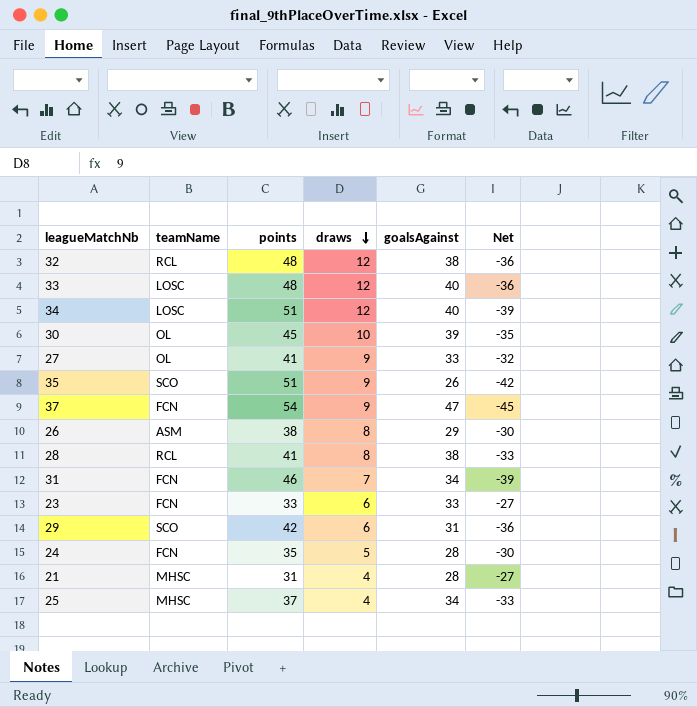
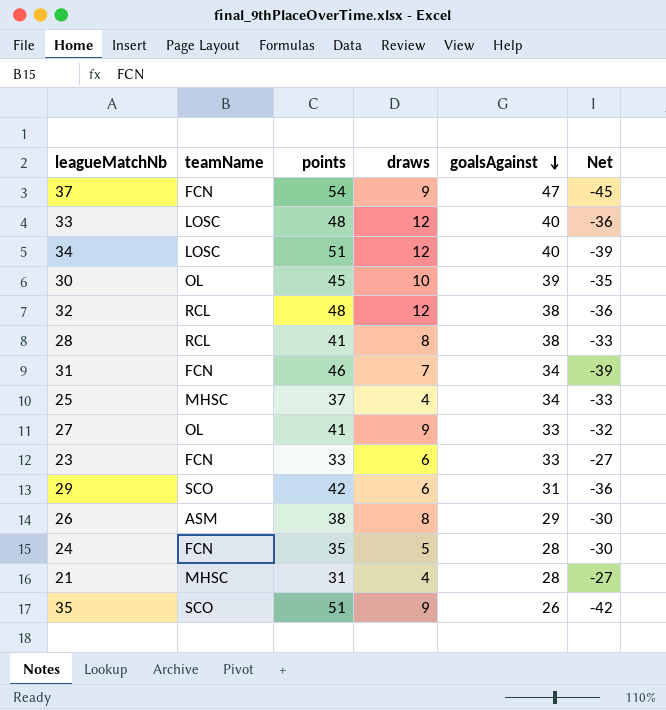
row order: draws descending -> goalsAgainst descending

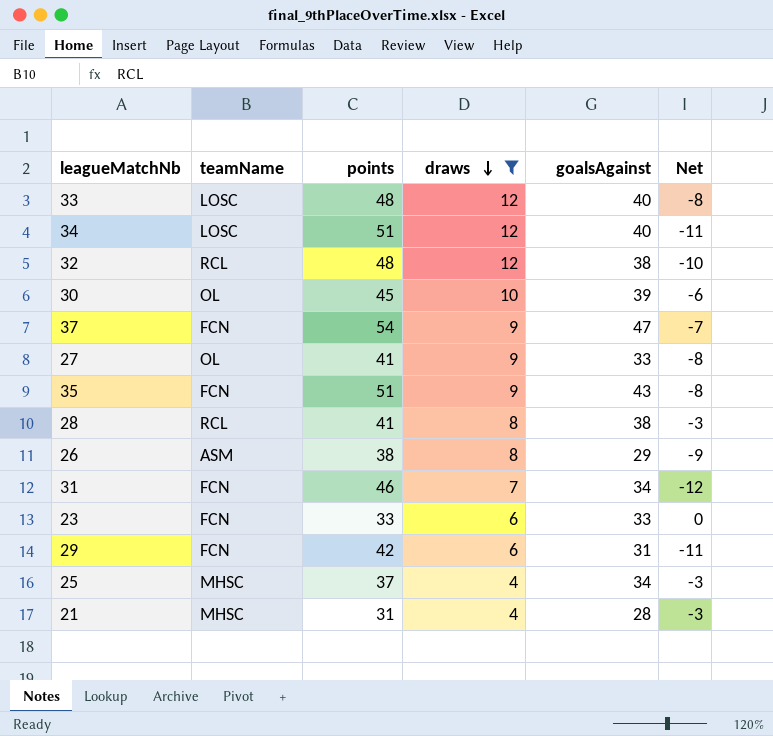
filter: none -> draws != 5
row order: goalsAgainst descending -> draws descending
column Net | formula: [draws] - [points] -> [goalsAgainst] - [points]
35 | teamName: SCO -> FCN
35 | goalsAgainst: 26 -> 43
29 | teamName: SCO -> FCN

